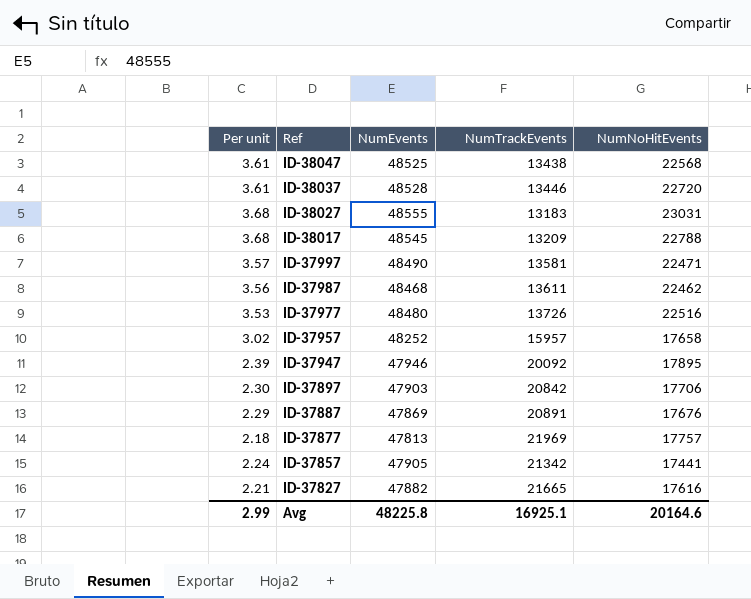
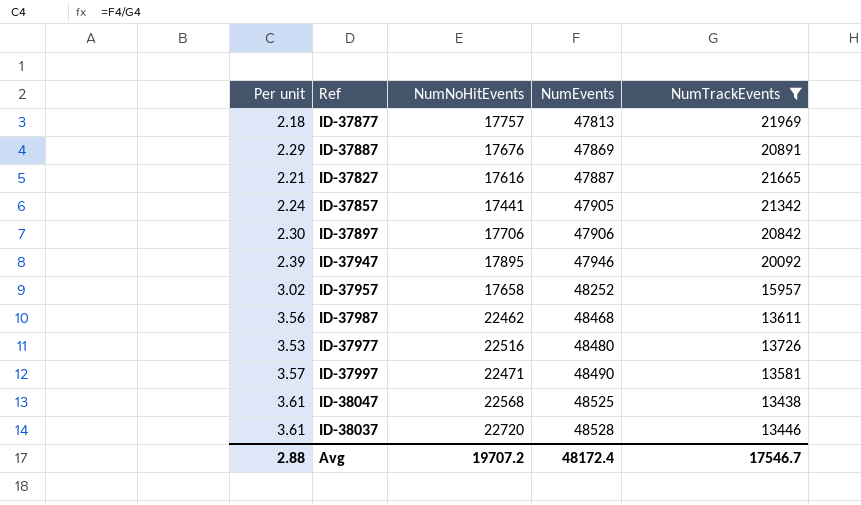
filter: none -> NumTrackEvents >= 13438
row order: Ref descending -> NumEvents ascending
column NumNoHitEvents | position: 5 -> 3
ID-37827 | NumEvents: 47882 -> 47887
ID-37897 | NumEvents: 47903 -> 47906
Avg | Per unit: 2.99 -> 2.88
Avg | NumNoHitEvents: 20164.6 -> 19707.2
Avg | NumEvents: 48225.8 -> 48172.4
Avg | NumTrackEvents: 16925.1 -> 17546.7

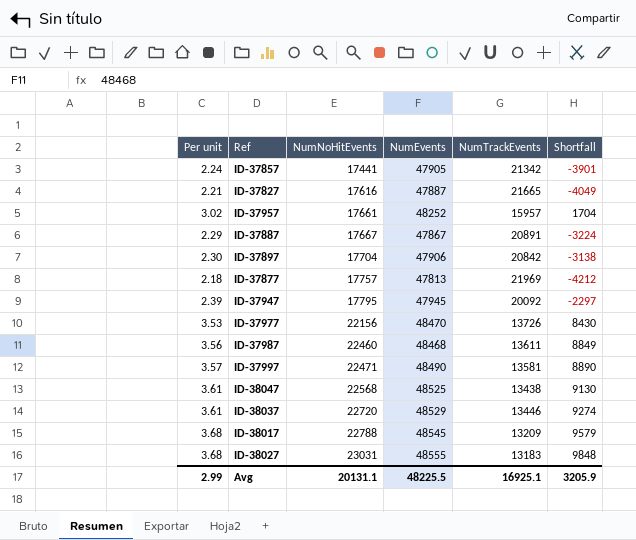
filter: NumTrackEvents >= 13438 -> none
row order: NumEvents ascending -> NumNoHitEvents ascending
column Shortfall | formula: none -> [NumNoHitEvents] - [NumTrackEvents]
ID-37957 | NumNoHitEvents: 17658 -> 17661
ID-37887 | NumNoHitEvents: 17676 -> 17667
ID-37887 | NumEvents: 47869 -> 47867
ID-37897 | NumNoHitEvents: 17706 -> 17704
ID-37947 | NumNoHitEvents: 17895 -> 17795
ID-37947 | NumEvents: 47946 -> 47945
ID-37977 | NumNoHitEvents: 22516 -> 22156
ID-37977 | NumEvents: 48480 -> 48470
ID-37987 | NumNoHitEvents: 22462 -> 22460
ID-38037 | NumEvents: 48528 -> 48529
Avg | Per unit: 2.88 -> 2.99
Avg | NumNoHitEvents: 19707.2 -> 20131.1
Avg | NumEvents: 48172.4 -> 48225.5
Avg | NumTrackEvents: 17546.7 -> 16925.1

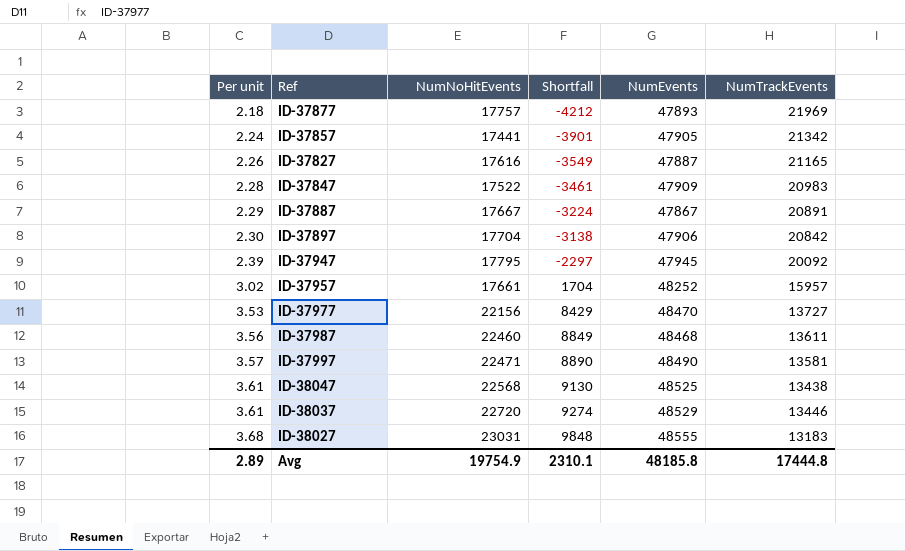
row order: NumNoHitEvents ascending -> Per unit ascending
column Shortfall | position: 6 -> 4
row ID-38017: 3.68 | 22788 | 48545 | 13209 | 9579 -> none
ID-37877 | NumEvents: 47813 -> 47893
ID-37827 | Per unit: 2.21 -> 2.26
ID-37827 | Shortfall: -4049 -> -3549
ID-37827 | NumTrackEvents: 21665 -> 21165
row ID-37847: none -> 2.28 | 17522 | -3461 | 47909 | 20983
ID-37977 | Shortfall: 8430 -> 8429
ID-37977 | NumTrackEvents: 13726 -> 13727
Avg | Per unit: 2.99 -> 2.89
Avg | NumNoHitEvents: 20131.1 -> 19754.9
Avg | Shortfall: 3205.9 -> 2310.1
Avg | NumEvents: 48225.5 -> 48185.8
Avg | NumTrackEvents: 16925.1 -> 17444.8

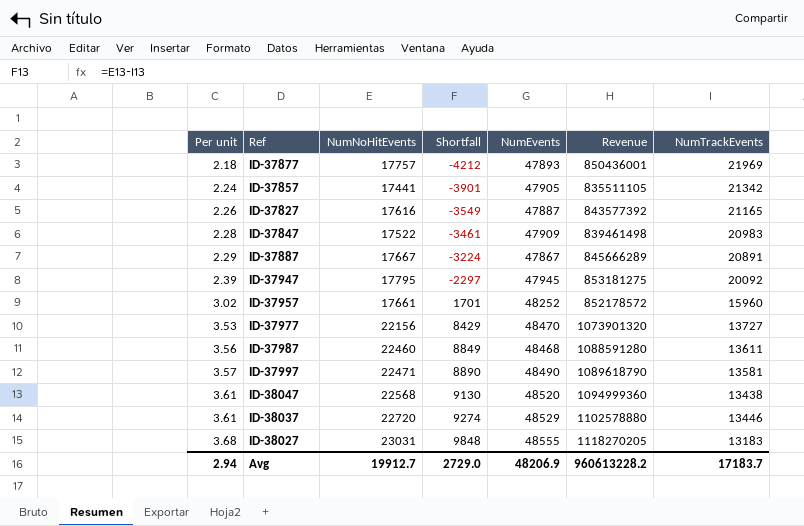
column Revenue | formula: none -> [NumNoHitEvents] * [NumEvents]
row ID-37897: 2.30 | 17704 | -3138 | 47906 | 20842 -> none
ID-37957 | Shortfall: 1704 -> 1701
ID-37957 | NumTrackEvents: 15957 -> 15960
ID-38047 | NumEvents: 48525 -> 48520
Avg | Per unit: 2.89 -> 2.94
Avg | NumNoHitEvents: 19754.9 -> 19912.7
Avg | Shortfall: 2310.1 -> 2729.0
Avg | NumEvents: 48185.8 -> 48206.9
Avg | NumTrackEvents: 17444.8 -> 17183.7

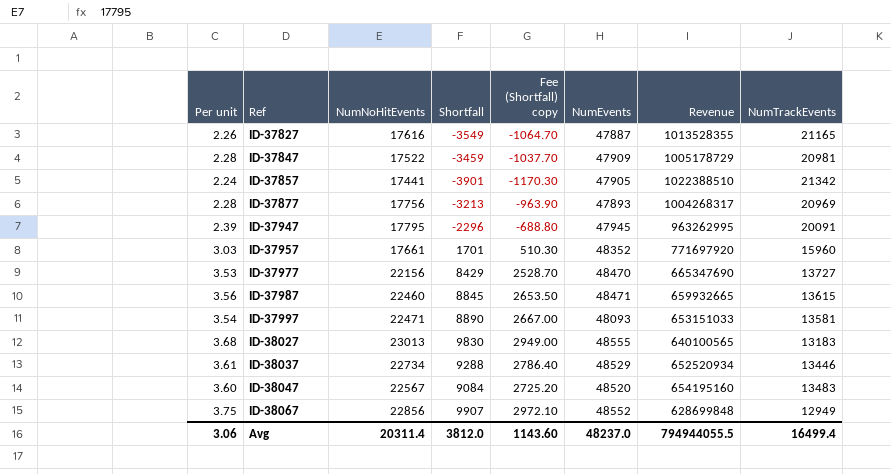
row order: Per unit ascending -> Ref ascending
column Fee (Shortfall) copy | formula: none -> [Shortfall] * 0.3
column Revenue | formula: [NumNoHitEvents] * [NumEvents] -> [NumEvents] * [NumTrackEvents]
row ID-37887: 2.29 | 17667 | -3224 | 47867 | 845666289 | 20891 -> none
ID-37847 | Shortfall: -3461 -> -3459
ID-37847 | NumTrackEvents: 20983 -> 20981
ID-37877 | Per unit: 2.18 -> 2.28
ID-37877 | NumNoHitEvents: 17757 -> 17756
ID-37877 | Shortfall: -4212 -> -3213
ID-37877 | NumTrackEvents: 21969 -> 20969
ID-37947 | Shortfall: -2297 -> -2296
ID-37947 | NumTrackEvents: 20092 -> 20091
ID-37957 | Per unit: 3.02 -> 3.03
ID-37957 | NumEvents: 48252 -> 48352
ID-37987 | Shortfall: 8849 -> 8845
ID-37987 | NumEvents: 48468 -> 48471
ID-37987 | NumTrackEvents: 13611 -> 13615
ID-37997 | Per unit: 3.57 -> 3.54
ID-37997 | NumEvents: 48490 -> 48093
ID-38027 | NumNoHitEvents: 23031 -> 23013
ID-38027 | Shortfall: 9848 -> 9830
ID-38037 | NumNoHitEvents: 22720 -> 22734
ID-38037 | Shortfall: 9274 -> 9288
ID-38047 | Per unit: 3.61 -> 3.60
ID-38047 | NumNoHitEvents: 22568 -> 22567
ID-38047 | Shortfall: 9130 -> 9084
ID-38047 | NumTrackEvents: 13438 -> 13483
row ID-38067: none -> 3.75 | 22856 | 9907 | 2972.10 | 48552 | 628699848 | 12949
Avg | Per unit: 2.94 -> 3.06
Avg | NumNoHitEvents: 19912.7 -> 20311.4
Avg | Shortfall: 2729.0 -> 3812.0
Avg | NumEvents: 48206.9 -> 48237.0
Avg | Revenue: 960613228.2 -> 794944055.5
Avg | NumTrackEvents: 17183.7 -> 16499.4

